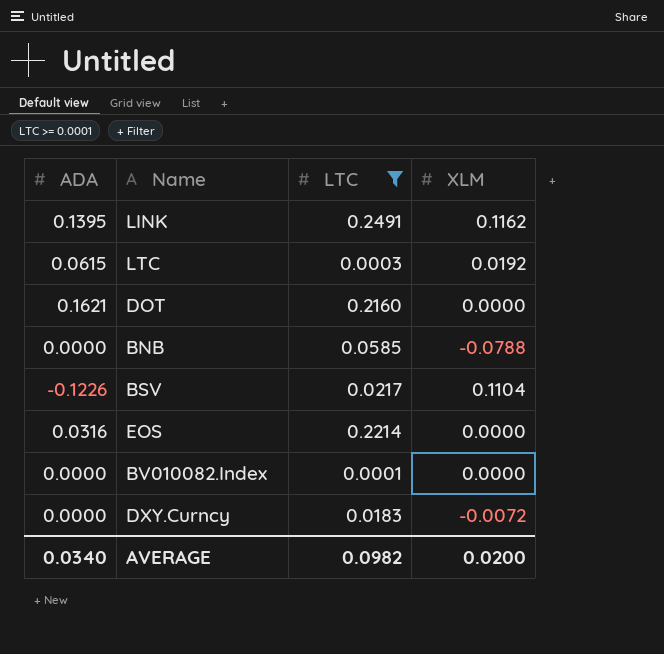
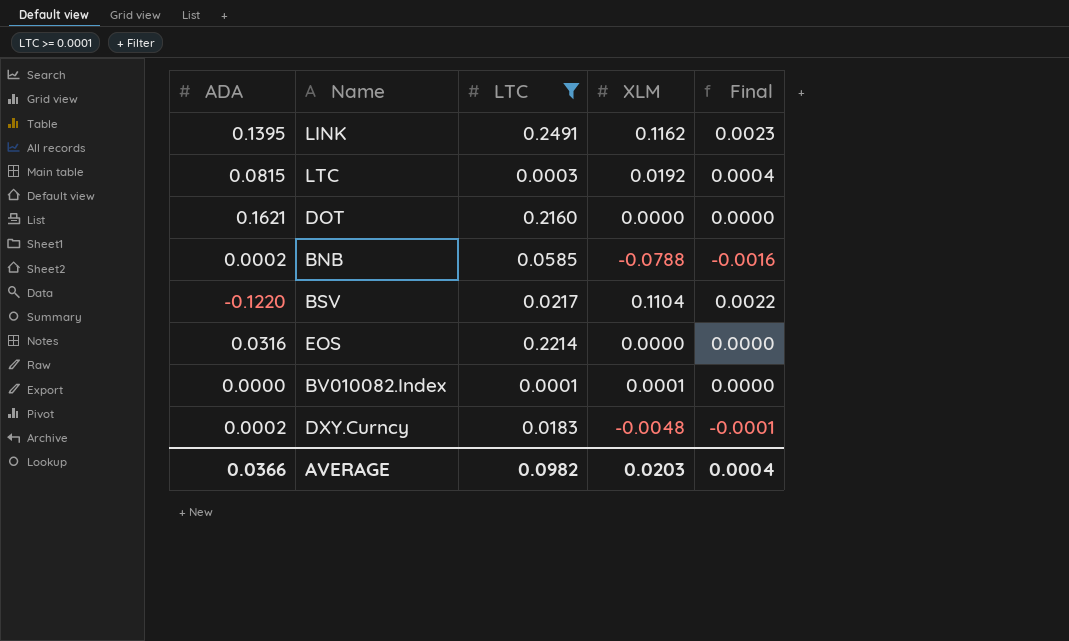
column Final | formula: none -> [XLM] * 0.02
LTC | ADA: 0.0615 -> 0.0815
BNB | ADA: 0.0000 -> 0.0002
BSV | ADA: -0.1226 -> -0.1220
BV010082.Index | XLM: 0.0000 -> 0.0001
DXY.Curncy | ADA: 0.0000 -> 0.0002
DXY.Curncy | XLM: -0.0072 -> -0.0048
AVERAGE | ADA: 0.0340 -> 0.0366
AVERAGE | XLM: 0.0200 -> 0.0203

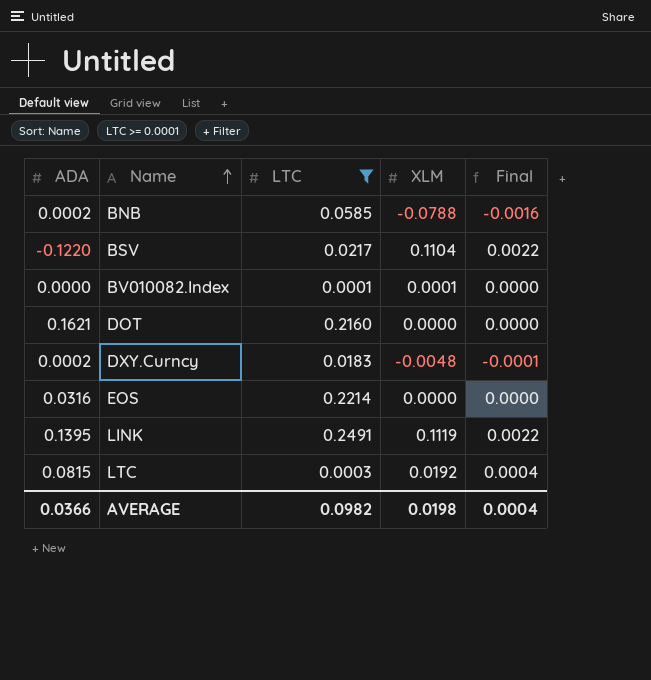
row order: none -> Name ascending
LINK | XLM: 0.1162 -> 0.1119
LINK | Final: 0.0023 -> 0.0022
AVERAGE | XLM: 0.0203 -> 0.0198

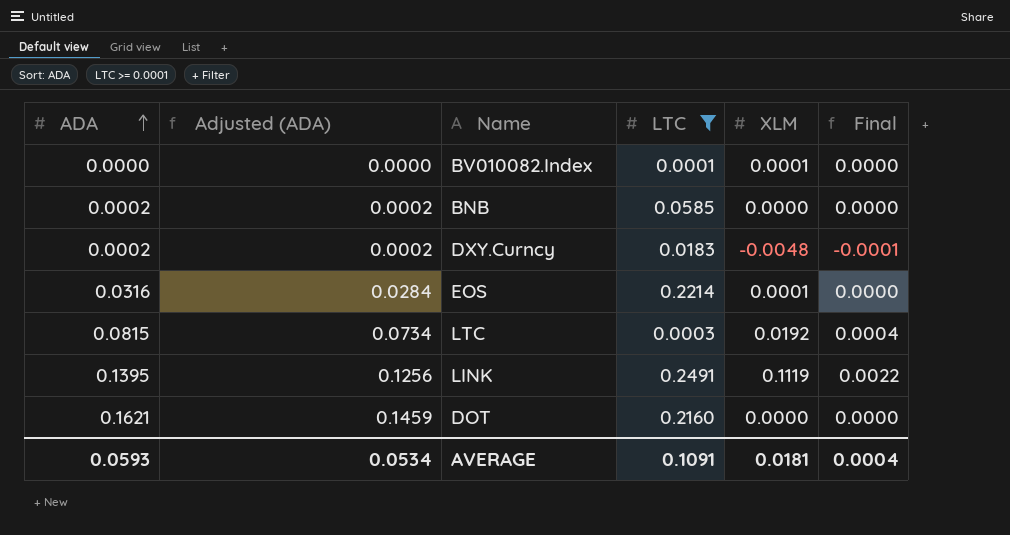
row order: Name ascending -> ADA ascending
column Adjusted (ADA) | formula: none -> [ADA] * 0.9
row BSV: -0.1220 | 0.0217 | 0.1104 | 0.0022 -> none
BNB | XLM: -0.0788 -> 0.0000
BNB | Final: -0.0016 -> 0.0000
EOS | XLM: 0.0000 -> 0.0001
AVERAGE | ADA: 0.0366 -> 0.0593
AVERAGE | LTC: 0.0982 -> 0.1091
AVERAGE | XLM: 0.0198 -> 0.0181

